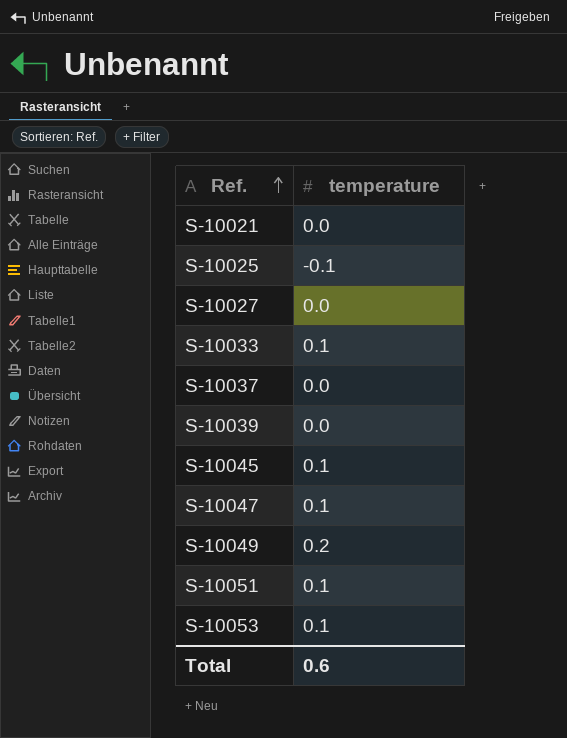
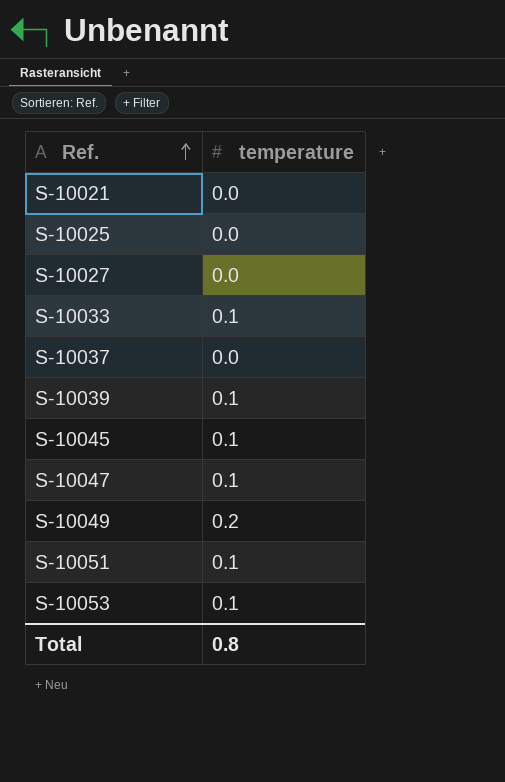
S-10025 | temperature: -0.1 -> 0.0
S-10039 | temperature: 0.0 -> 0.1
Total | temperature: 0.6 -> 0.8

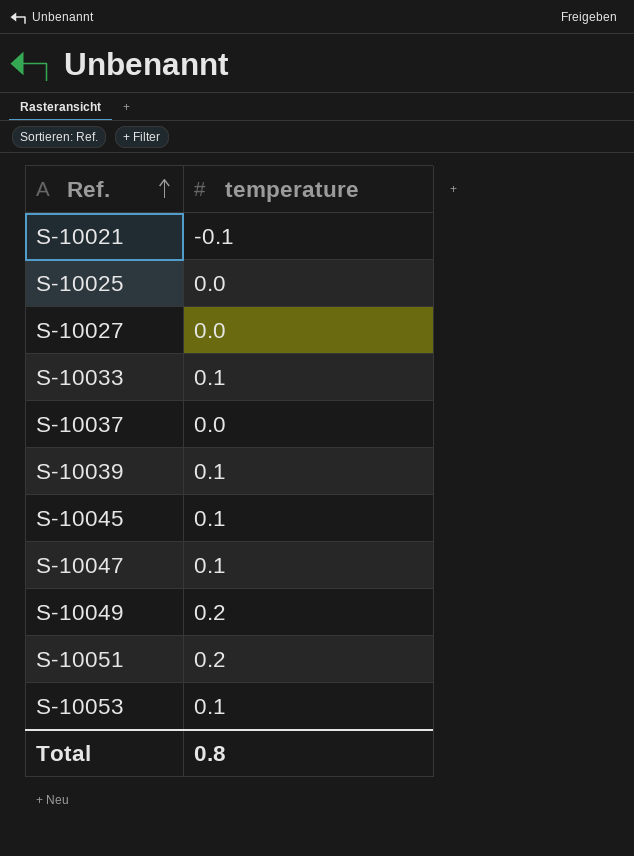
S-10021 | temperature: 0.0 -> -0.1
S-10051 | temperature: 0.1 -> 0.2

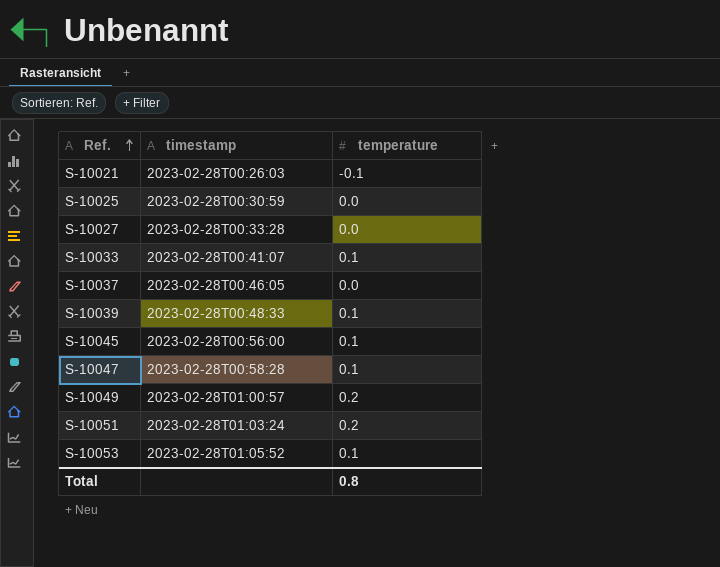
column timestamp | position: none -> 2

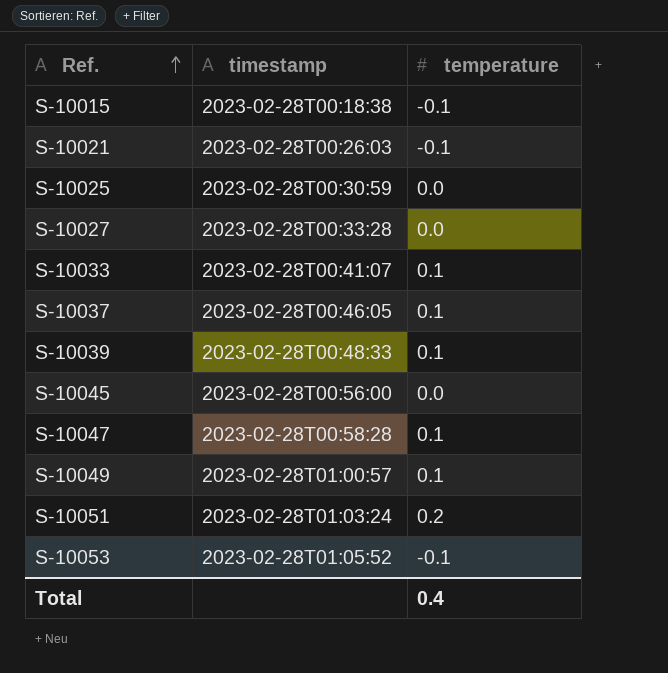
row S-10015: none -> 2023-02-28T00:18:38 | -0.1
S-10037 | temperature: 0.0 -> 0.1
S-10045 | temperature: 0.1 -> 0.0
S-10049 | temperature: 0.2 -> 0.1
S-10053 | temperature: 0.1 -> -0.1
Total | temperature: 0.8 -> 0.4

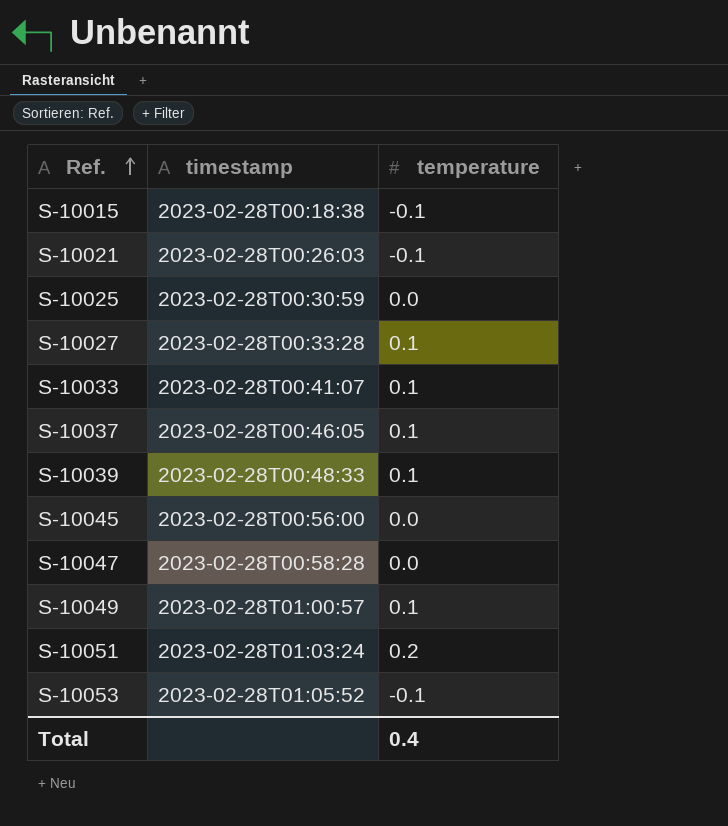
S-10027 | temperature: 0.0 -> 0.1
S-10047 | temperature: 0.1 -> 0.0

